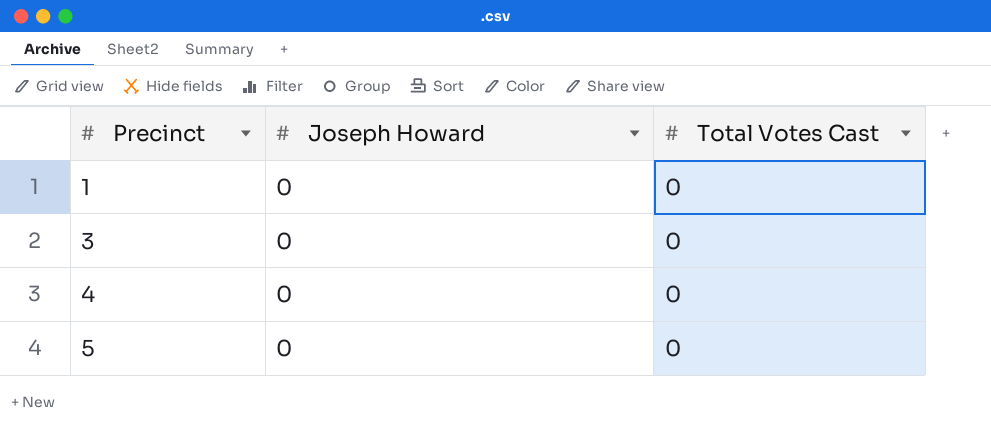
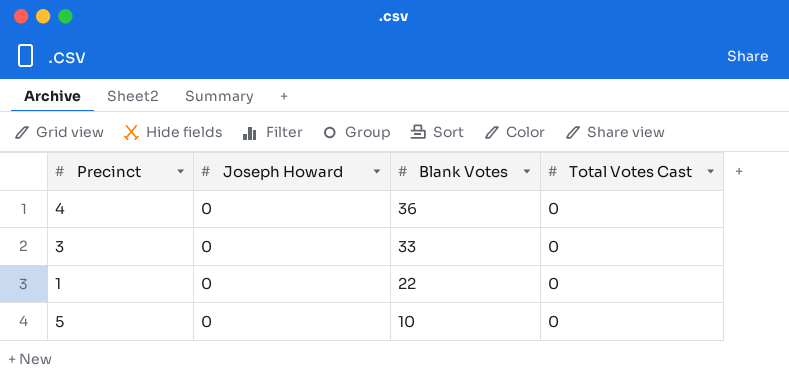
row order: Precinct ascending -> Blank Votes descending
column Blank Votes | position: none -> 3

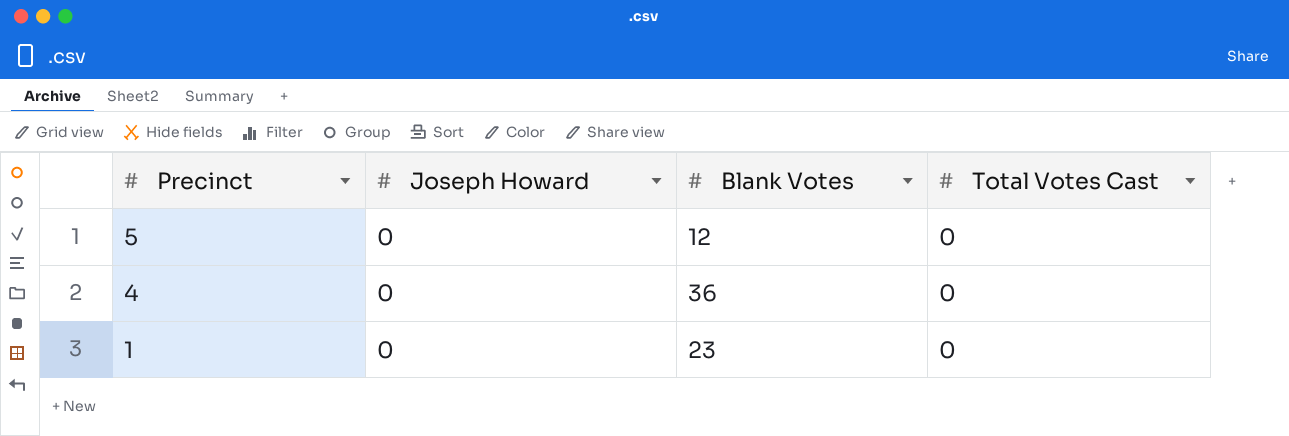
row order: Blank Votes descending -> Precinct descending
row 3: 0 | 33 | 0 -> none
5 | Blank Votes: 10 -> 12
1 | Blank Votes: 22 -> 23

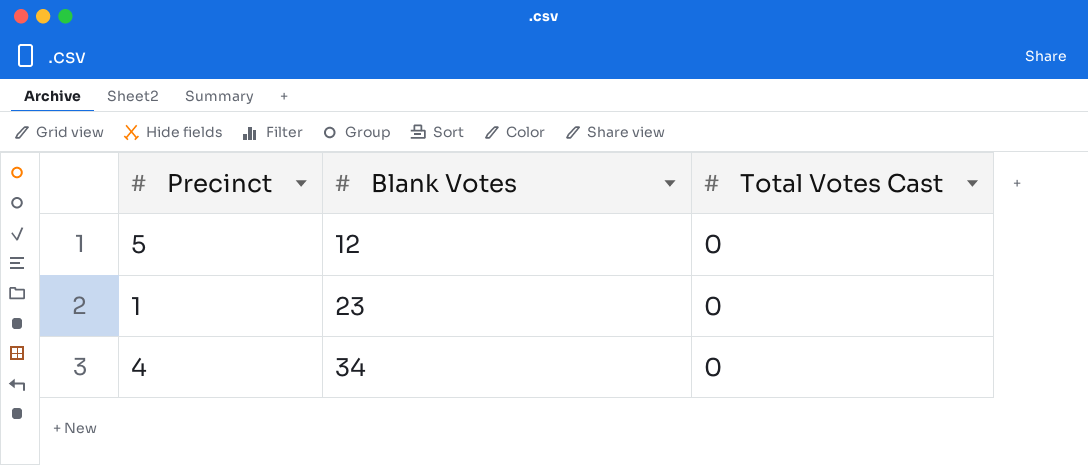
row order: Precinct descending -> Blank Votes ascending
column Joseph Howard | position: 2 -> none
4 | Blank Votes: 36 -> 34

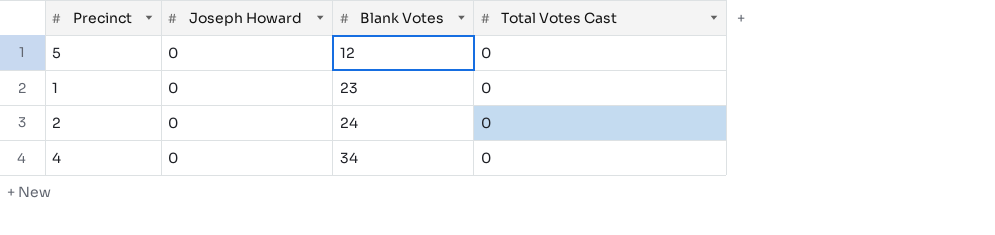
column Joseph Howard | position: none -> 2
row 2: none -> 0 | 24 | 0

